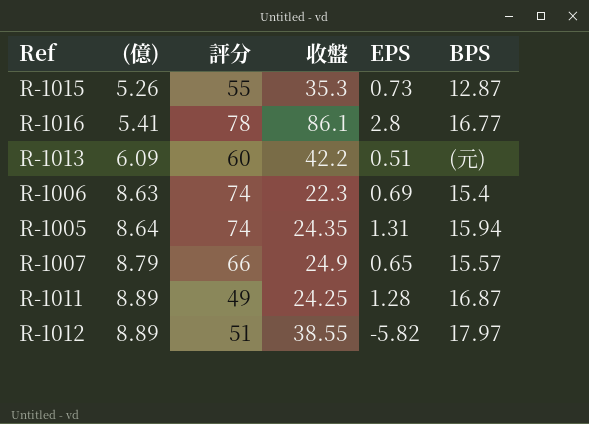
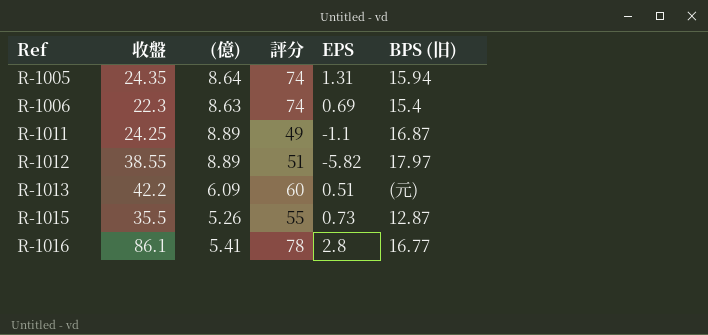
row order: (億) ascending -> Ref ascending
column 收盤 | position: 4 -> 2
column name: BPS -> BPS (旧)
row R-1007: 8.79 | 66 | 24.9 | 0.65 | 15.57 -> none
R-1011 | EPS: 1.28 -> -1.1
R-1015 | 收盤: 35.3 -> 35.5

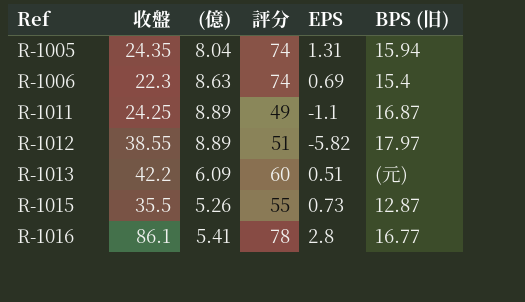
R-1005 | (億): 8.64 -> 8.04

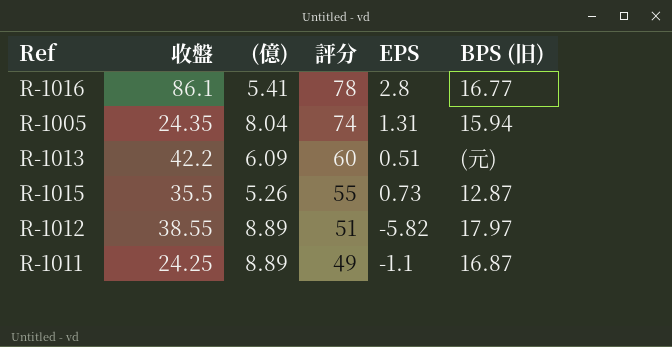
row order: Ref ascending -> 評分 descending
row R-1006: 22.3 | 8.63 | 74 | 0.69 | 15.4 -> none

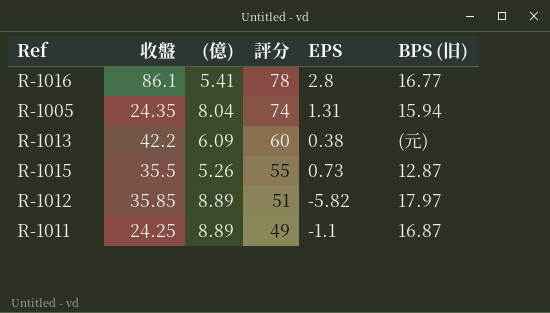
R-1013 | EPS: 0.51 -> 0.38
R-1012 | 收盤: 38.55 -> 35.85

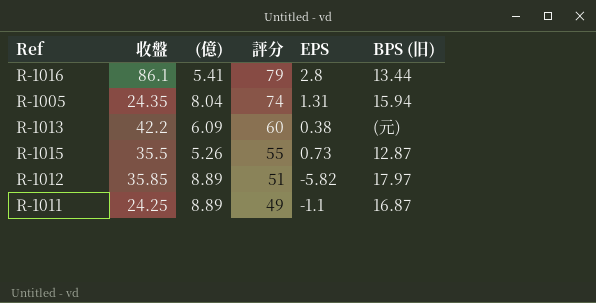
R-1016 | 評分: 78 -> 79
R-1016 | BPS (旧): 16.77 -> 13.44

